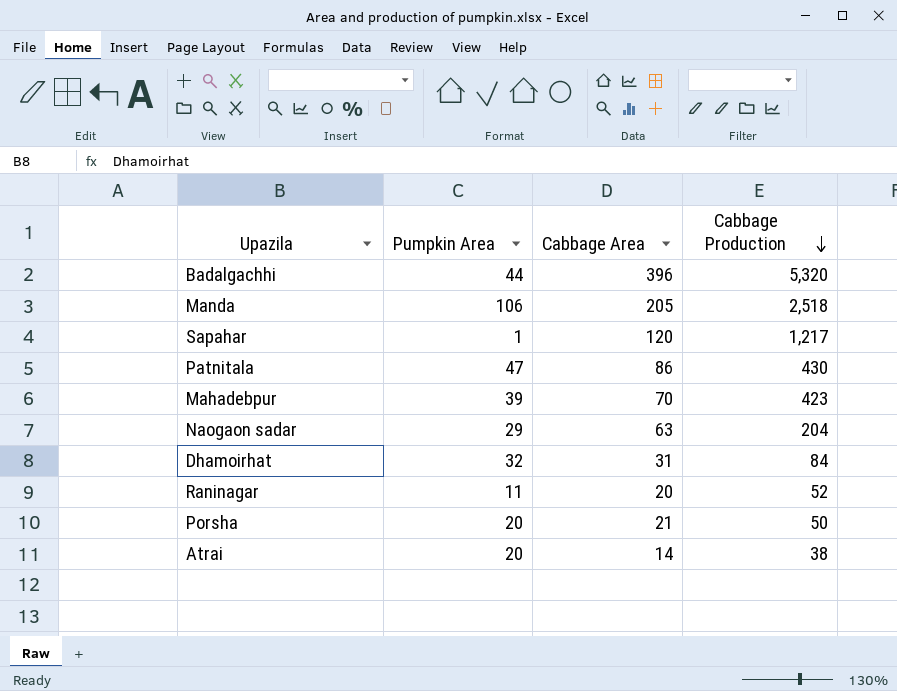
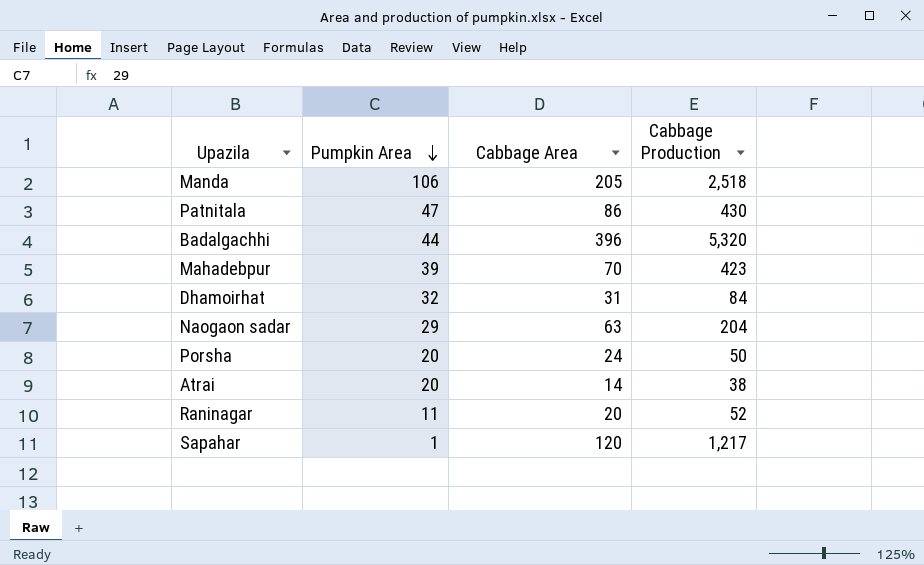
row order: Cabbage Production descending -> Pumpkin Area descending
Porsha | Cabbage Area: 21 -> 24

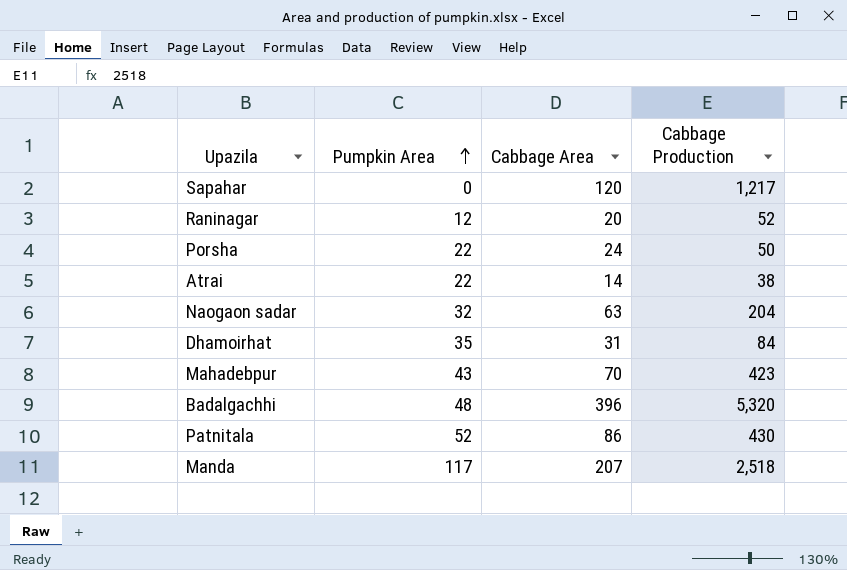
row order: Pumpkin Area descending -> Pumpkin Area ascending
Sapahar | Pumpkin Area: 1 -> 0
Raninagar | Pumpkin Area: 11 -> 12
Porsha | Pumpkin Area: 20 -> 22
Atrai | Pumpkin Area: 20 -> 22
Naogaon sadar | Pumpkin Area: 29 -> 32
Dhamoirhat | Pumpkin Area: 32 -> 35
Mahadebpur | Pumpkin Area: 39 -> 43
Badalgachhi | Pumpkin Area: 44 -> 48
Patnitala | Pumpkin Area: 47 -> 52
Manda | Pumpkin Area: 106 -> 117
Manda | Cabbage Area: 205 -> 207

